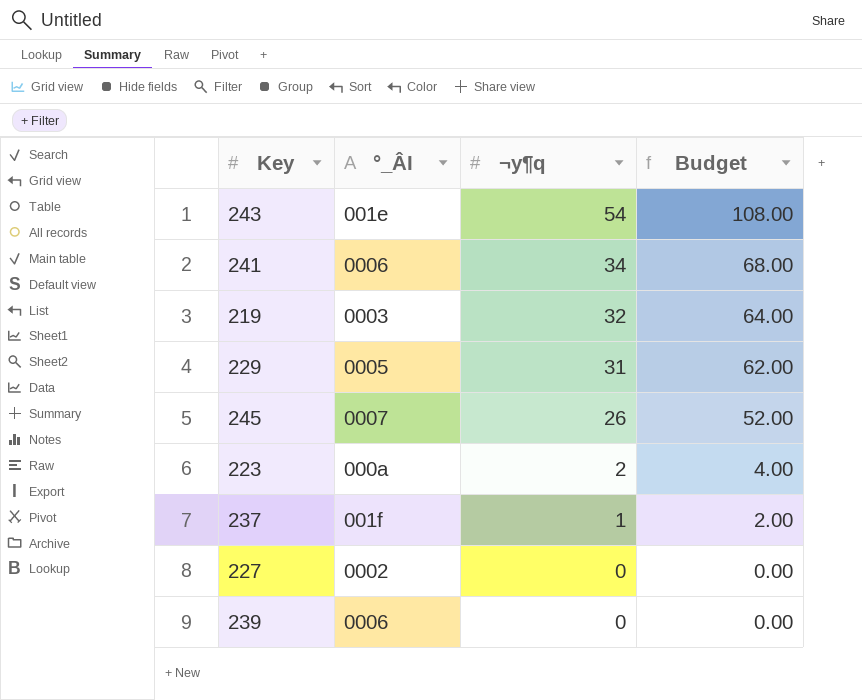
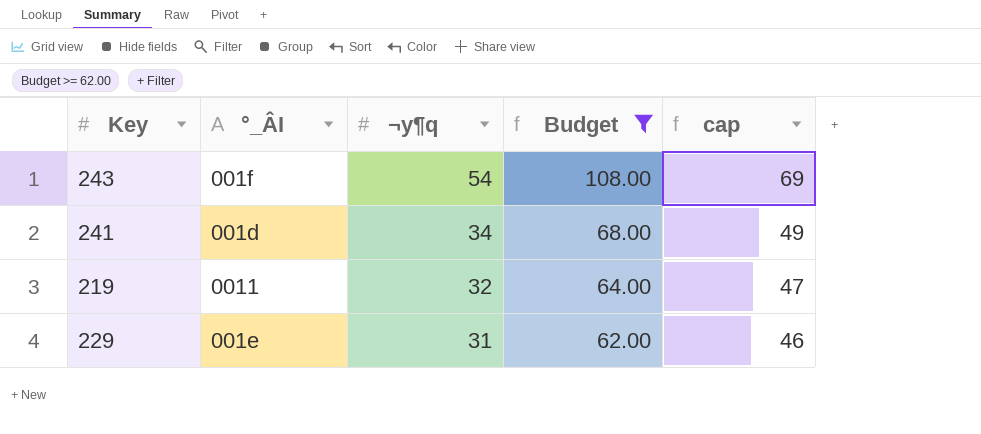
filter: none -> Budget >= 62.00
column cap | formula: none -> [¬y¶q] + 15
243 | °_ÂI: 001e -> 001f
241 | °_ÂI: 0006 -> 001d
219 | °_ÂI: 0003 -> 0011
229 | °_ÂI: 0005 -> 001e

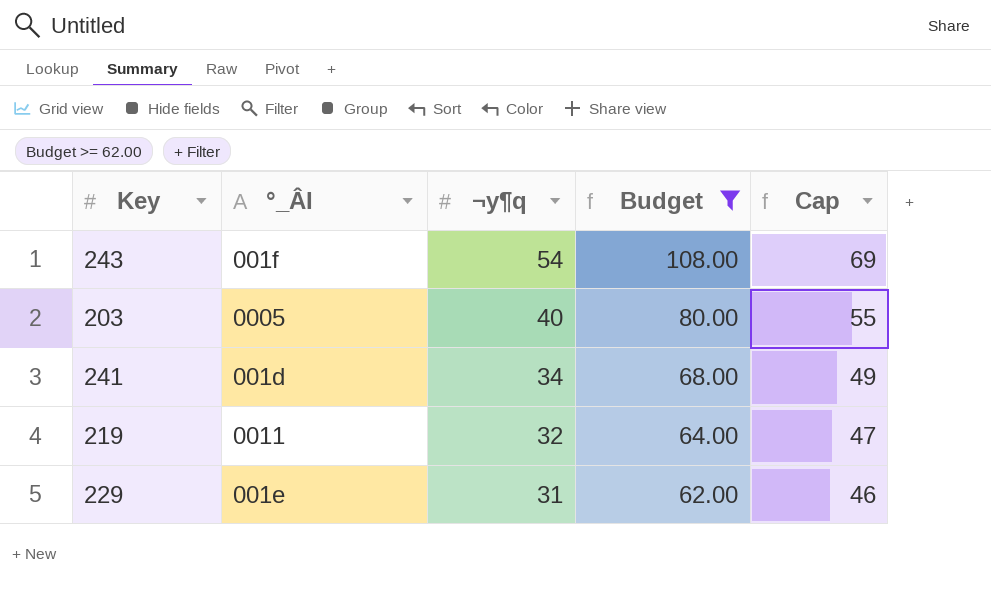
column name: cap -> Cap
row 203: none -> 0005 | 40 | 80.00 | 55

